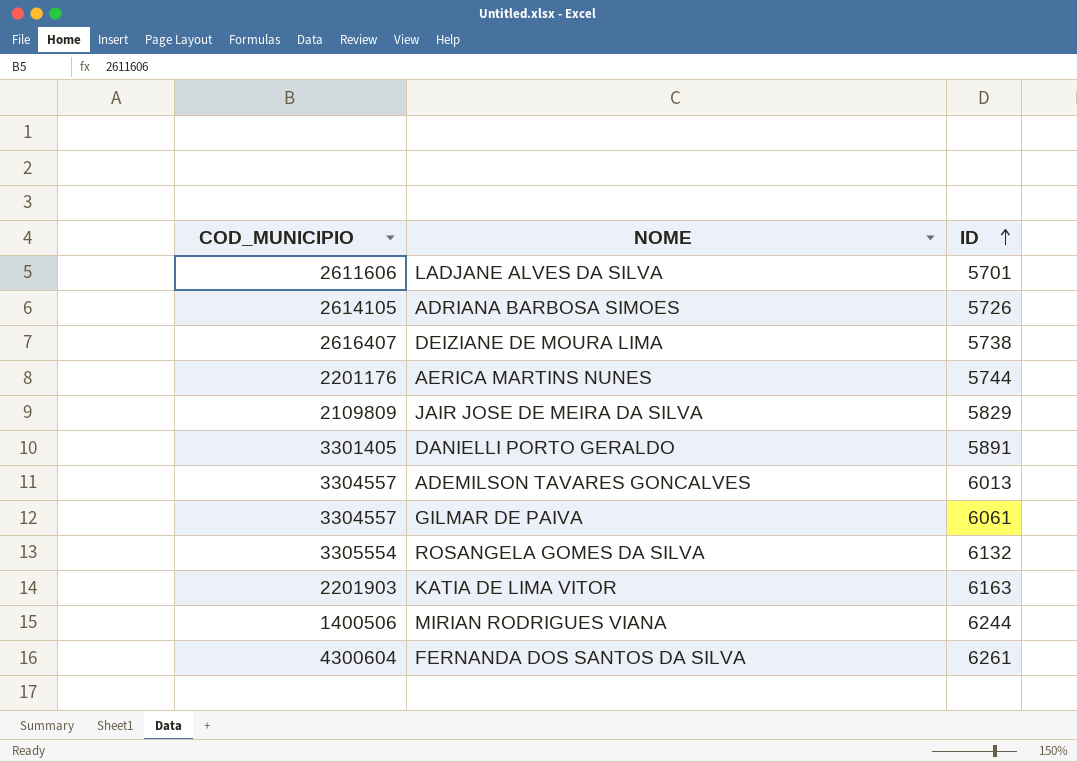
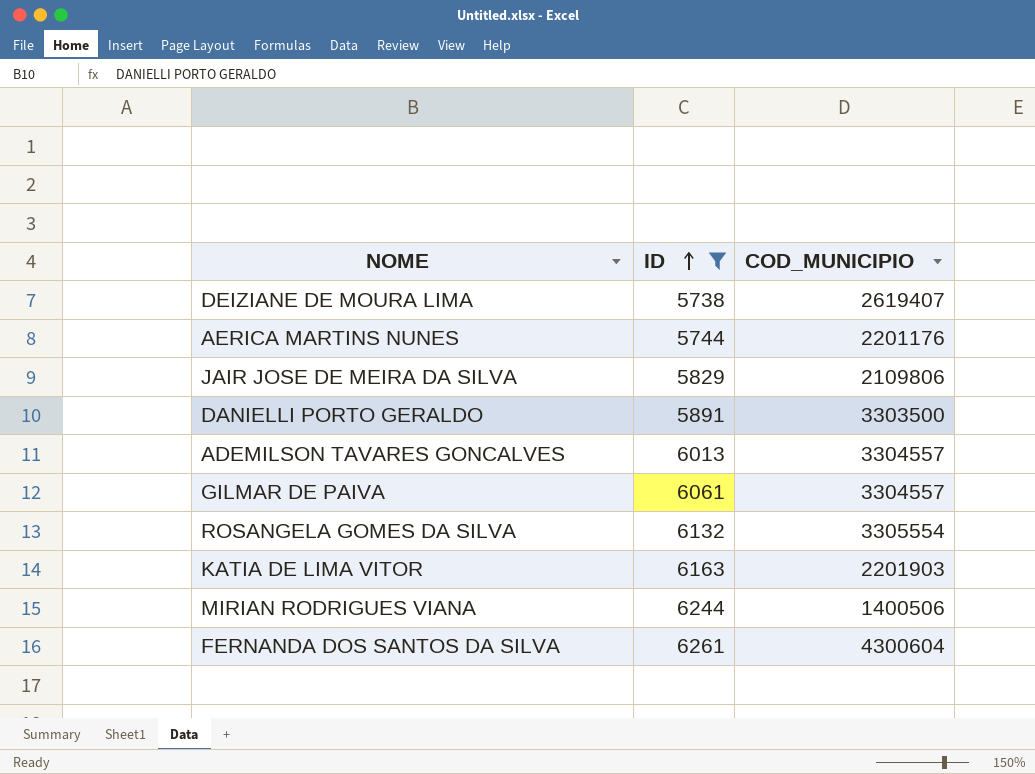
filter: none -> ID >= 5738
column COD_MUNICIPIO | position: 1 -> 3
DEIZIANE DE MOURA LIMA | COD_MUNICIPIO: 2616407 -> 2619407
JAIR JOSE DE MEIRA DA SILVA | COD_MUNICIPIO: 2109809 -> 2109806
DANIELLI PORTO GERALDO | COD_MUNICIPIO: 3301405 -> 3303500

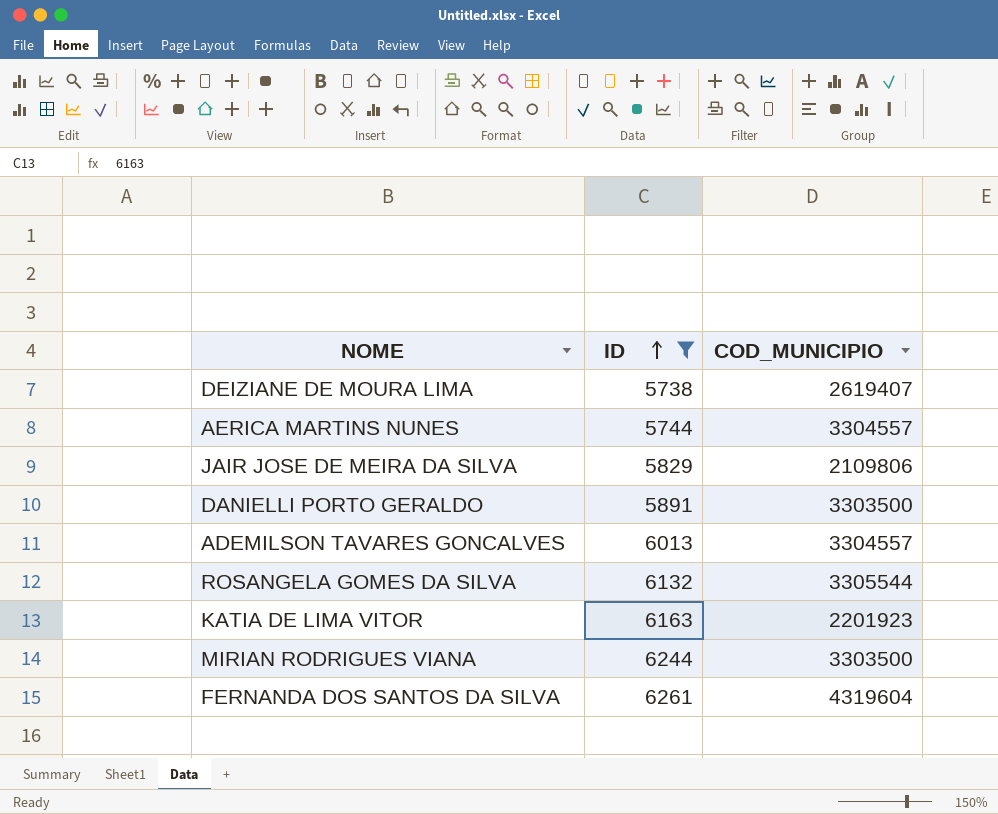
row GILMAR DE PAIVA: 6061 | 3304557 -> none
AERICA MARTINS NUNES | COD_MUNICIPIO: 2201176 -> 3304557
ROSANGELA GOMES DA SILVA | COD_MUNICIPIO: 3305554 -> 3305544
KATIA DE LIMA VITOR | COD_MUNICIPIO: 2201903 -> 2201923
MIRIAN RODRIGUES VIANA | COD_MUNICIPIO: 1400506 -> 3303500
FERNANDA DOS SANTOS DA SILVA | COD_MUNICIPIO: 4300604 -> 4319604

